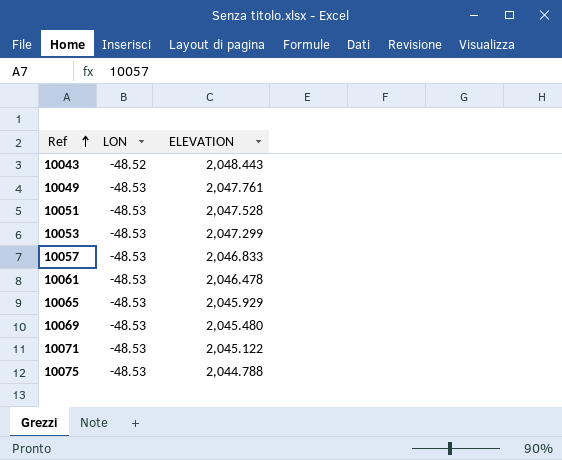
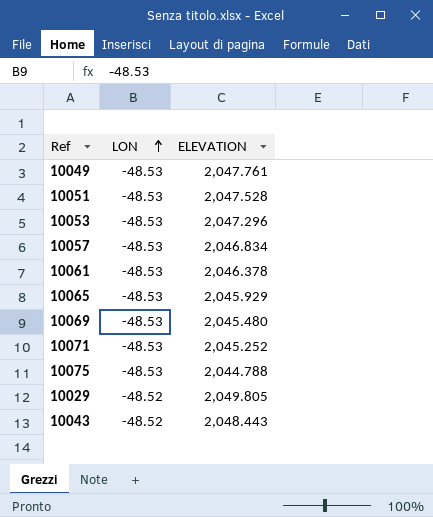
row order: Ref ascending -> LON ascending
10053 | ELEVATION: 2,047.299 -> 2,047.296
10057 | ELEVATION: 2,046.833 -> 2,046.834
10061 | ELEVATION: 2,046.478 -> 2,046.378
10071 | ELEVATION: 2,045.122 -> 2,045.252
row 10029: none -> -48.52 | 2,049.805

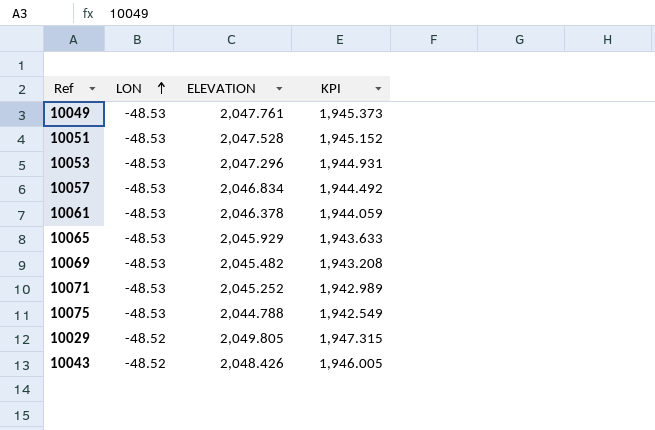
column KPI | formula: none -> [ELEVATION] * 0.95
10069 | ELEVATION: 2,045.480 -> 2,045.482
10043 | ELEVATION: 2,048.443 -> 2,048.426

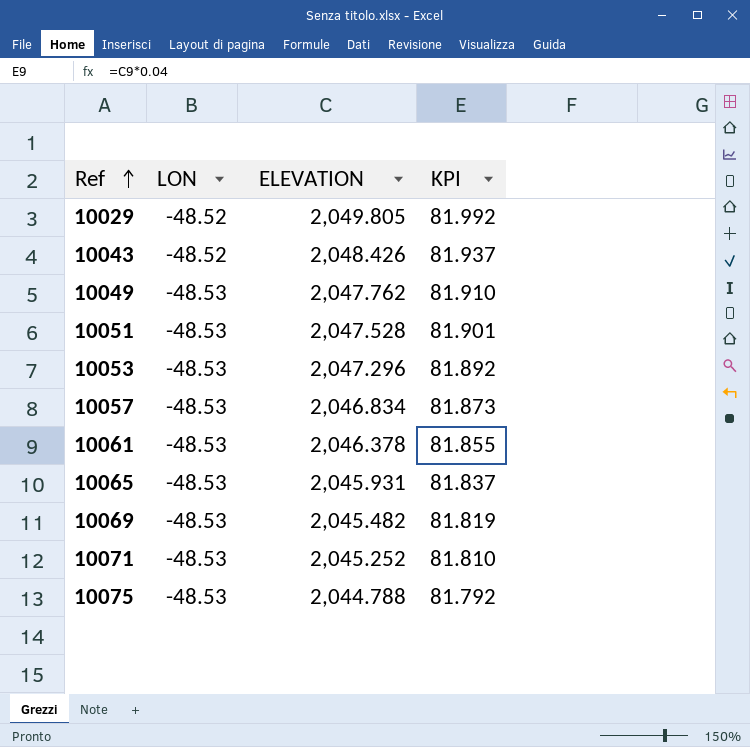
row order: LON ascending -> Ref ascending
column KPI | formula: [ELEVATION] * 0.95 -> [ELEVATION] * 0.04
10049 | ELEVATION: 2,047.761 -> 2,047.762
10065 | ELEVATION: 2,045.929 -> 2,045.931

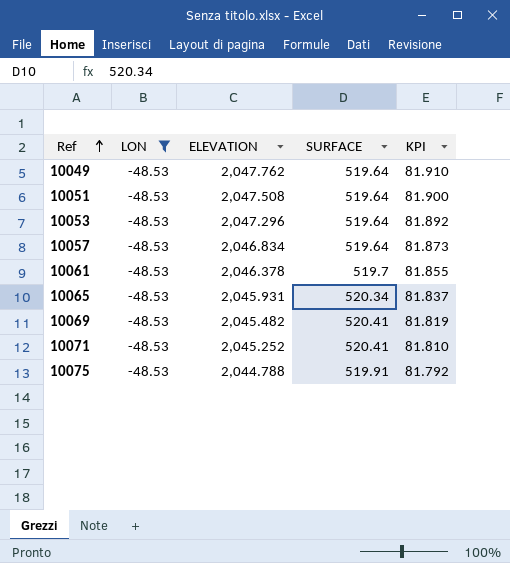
filter: none -> LON = -48.53
column SURFACE | position: none -> 4
10051 | ELEVATION: 2,047.528 -> 2,047.508
10051 | KPI: 81.901 -> 81.900

